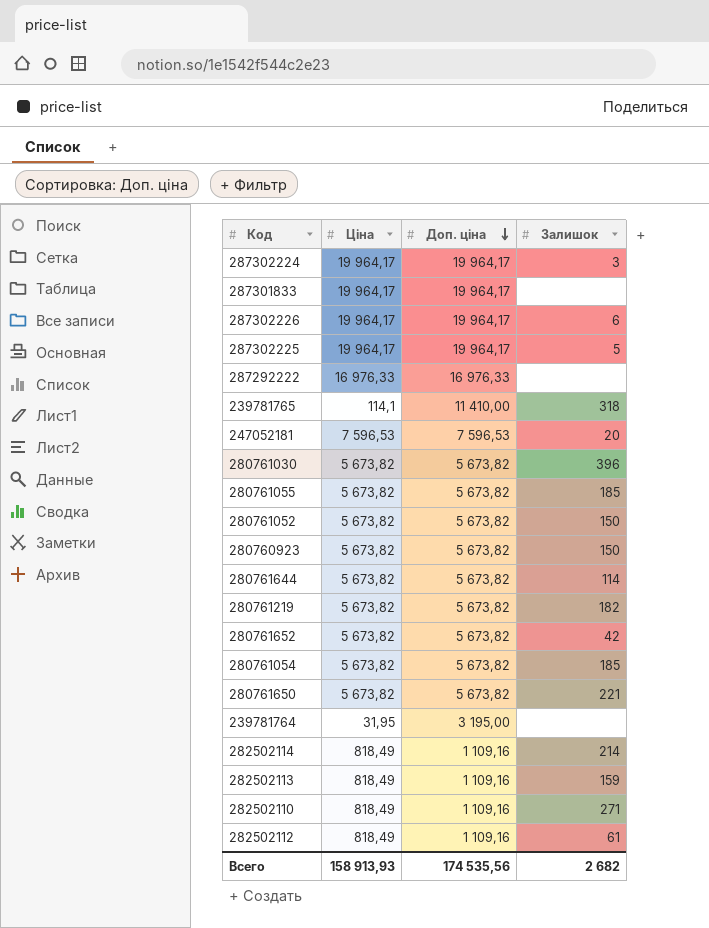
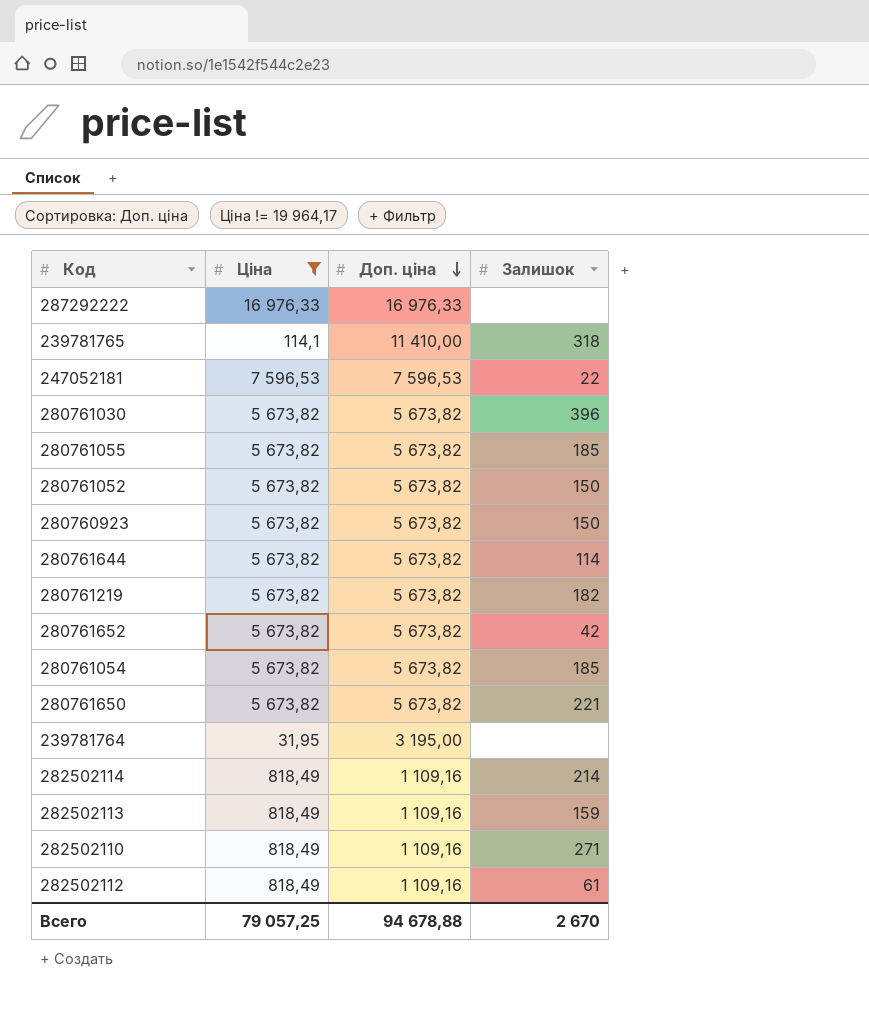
filter: none -> Ціна != 19 964,17
247052181 | Залишок: 20 -> 22
Всего | Ціна: 158 913,93 -> 79 057,25
Всего | Доп. ціна: 174 535,56 -> 94 678,88
Всего | Залишок: 2 682 -> 2 670

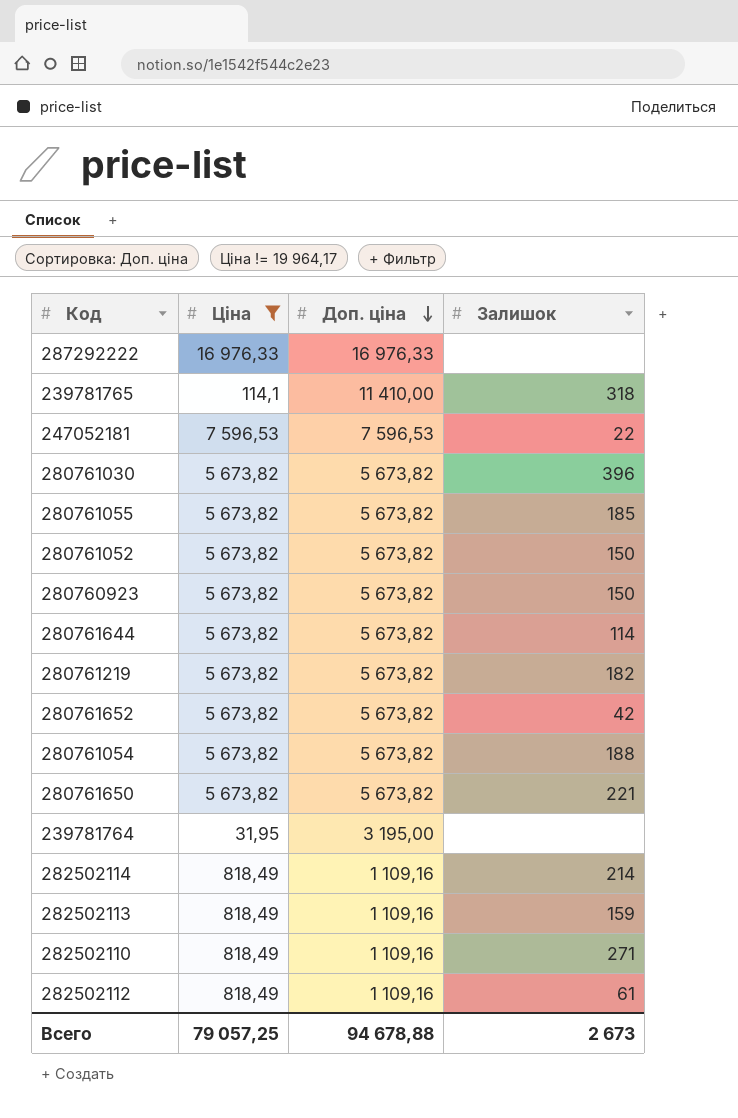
280761054 | Залишок: 185 -> 188
Всего | Залишок: 2 670 -> 2 673

